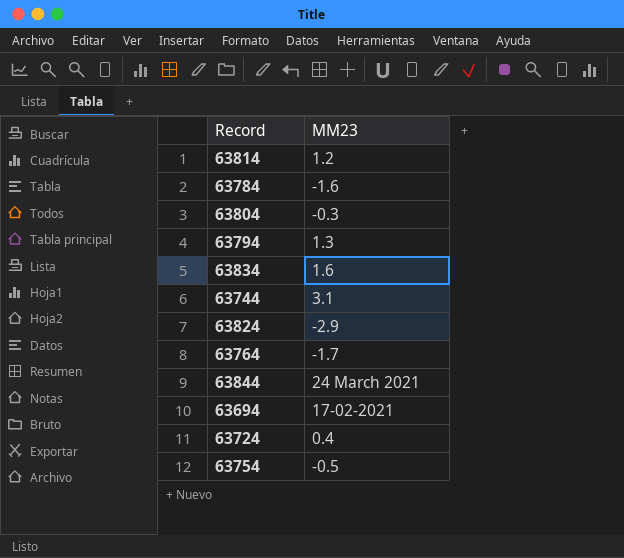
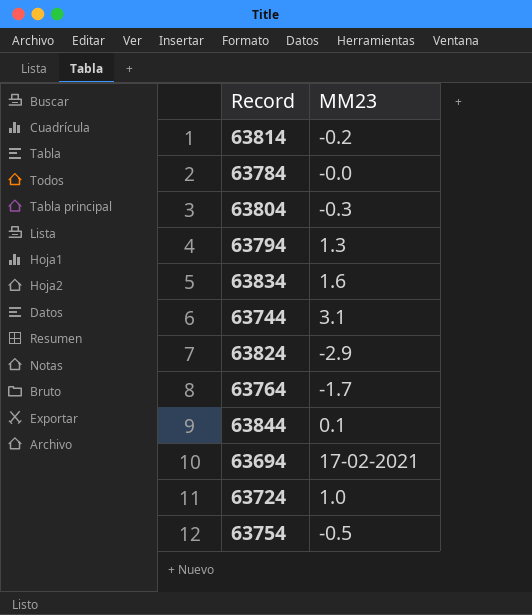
63814 | MM23: 1.2 -> -0.2
63784 | MM23: -1.6 -> -0.0
63844 | MM23: 24 March 2021 -> 0.1
63724 | MM23: 0.4 -> 1.0

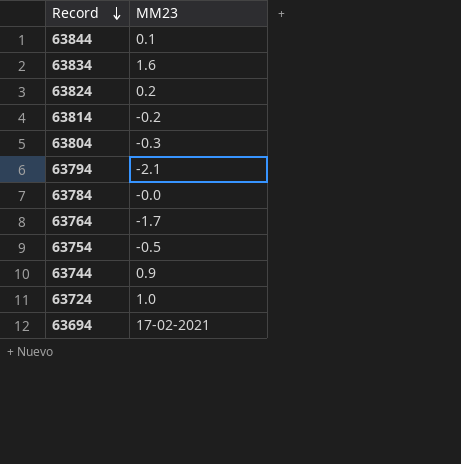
row order: none -> Record descending
63824 | MM23: -2.9 -> 0.2
63794 | MM23: 1.3 -> -2.1
63744 | MM23: 3.1 -> 0.9

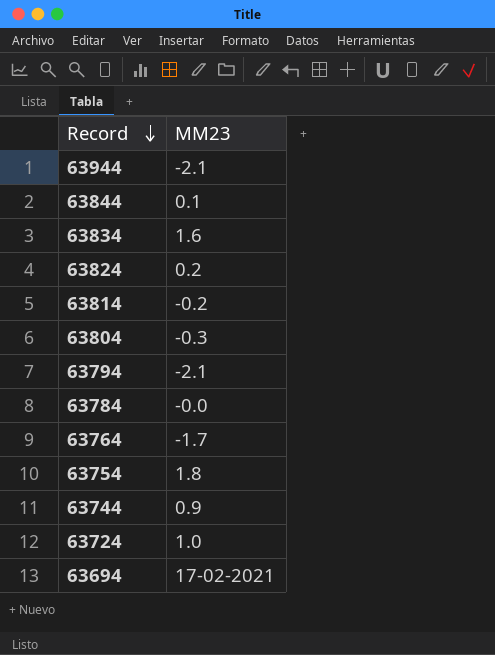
row 63944: none -> -2.1
63754 | MM23: -0.5 -> 1.8

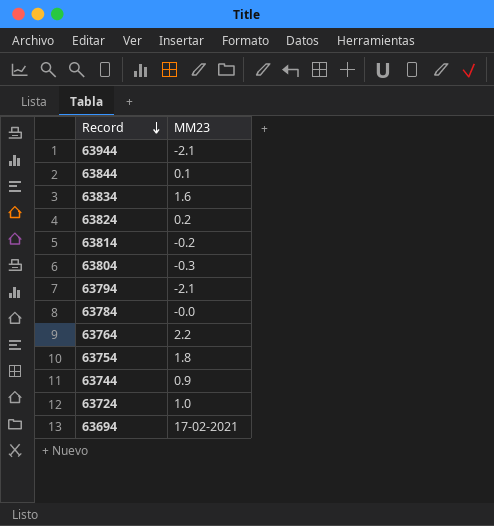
63764 | MM23: -1.7 -> 2.2

